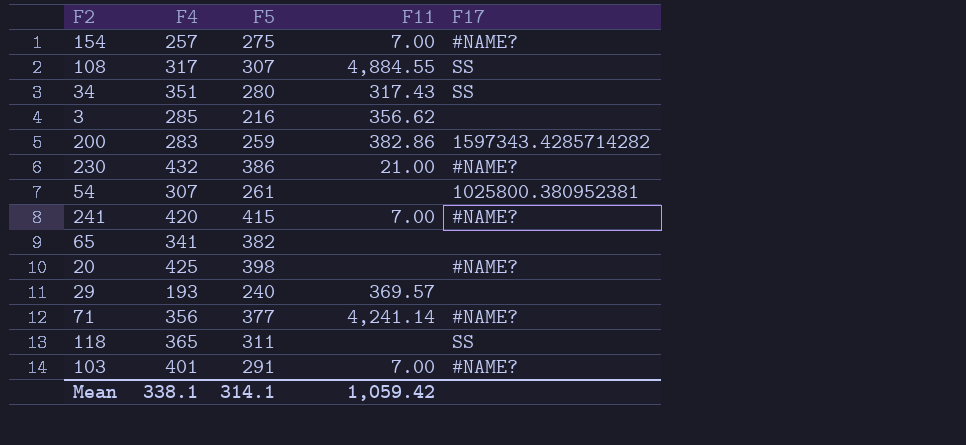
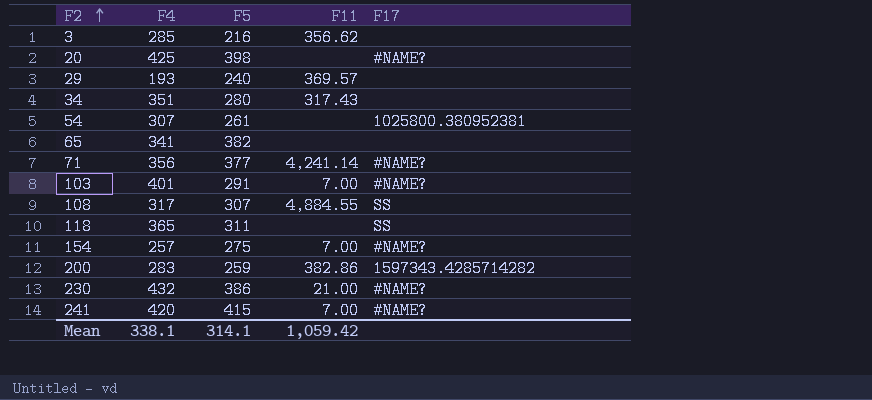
row order: none -> F2 ascending
34 | F17: SS -> none

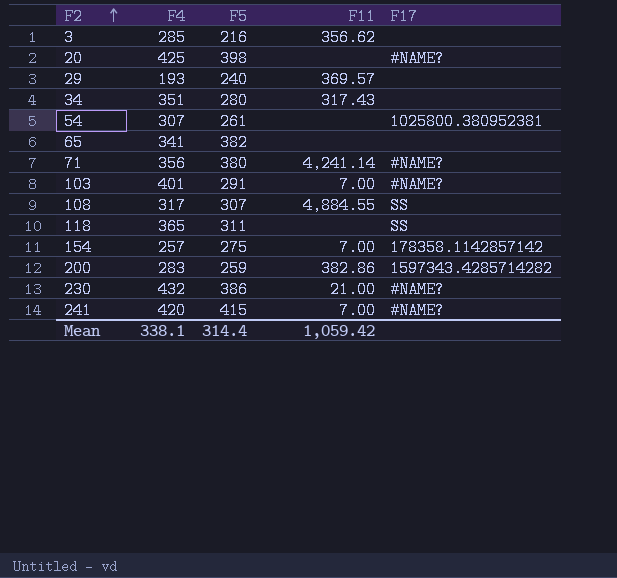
71 | F5: 377 -> 380
154 | F17: #NAME? -> 178358.1142857142
Mean | F5: 314.1 -> 314.4

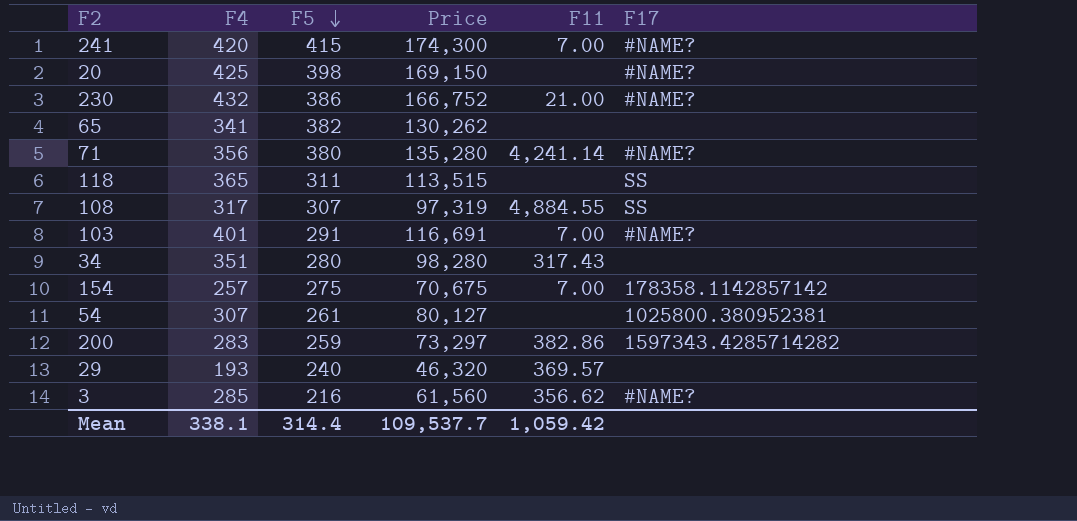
row order: F2 ascending -> F5 descending
column Price | formula: none -> [F4] * [F5]
3 | F17: none -> #NAME?

